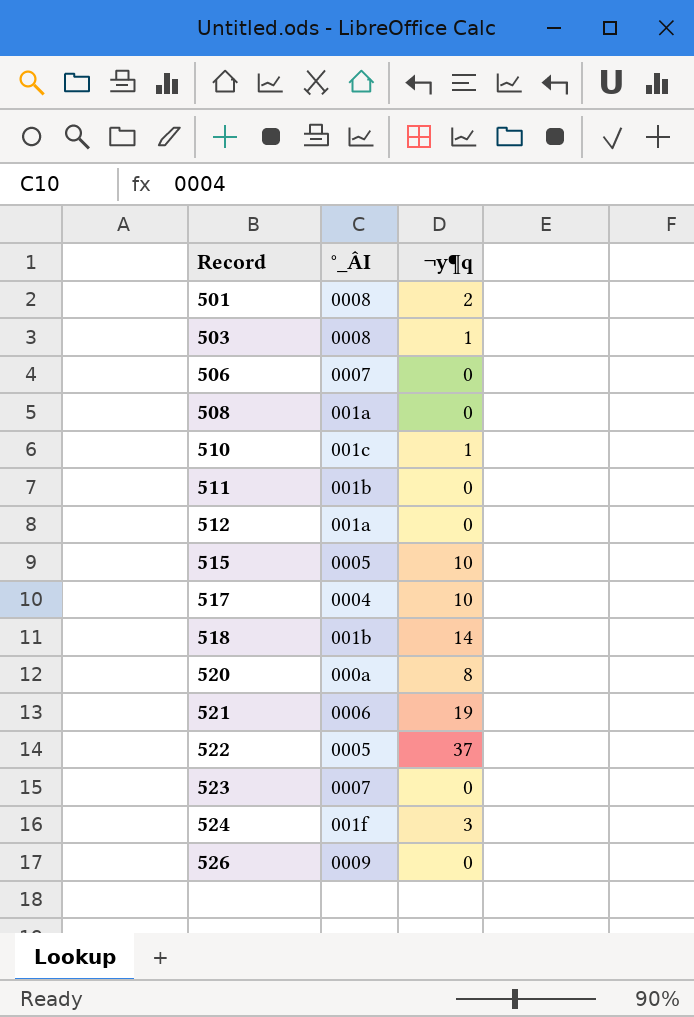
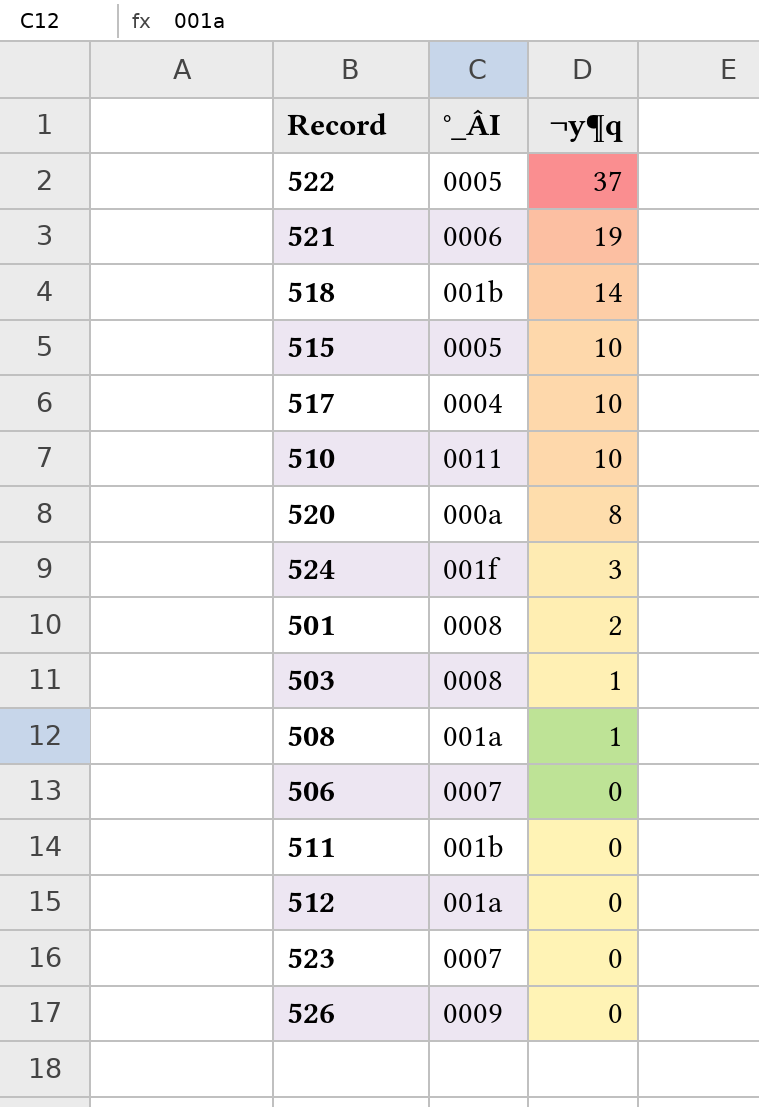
row order: Record ascending -> ¬y¶q descending
510 | °_ÂI: 001c -> 0011
510 | ¬y¶q: 1 -> 10
508 | ¬y¶q: 0 -> 1

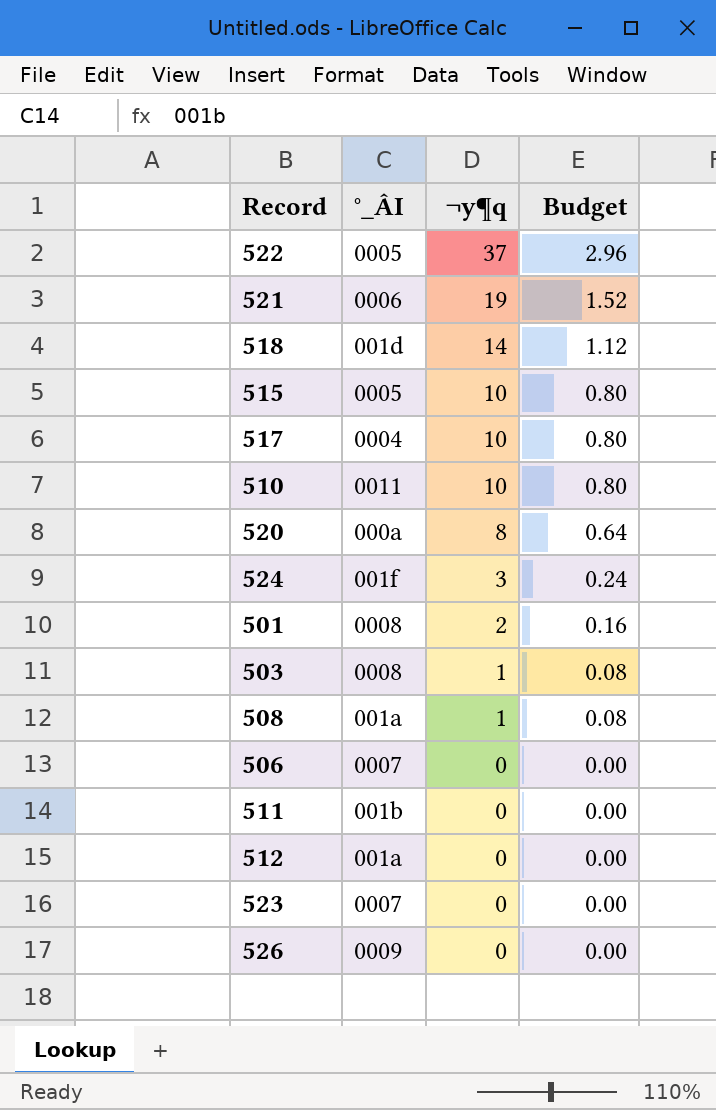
column Budget | formula: none -> [¬y¶q] * 0.08
518 | °_ÂI: 001b -> 001d

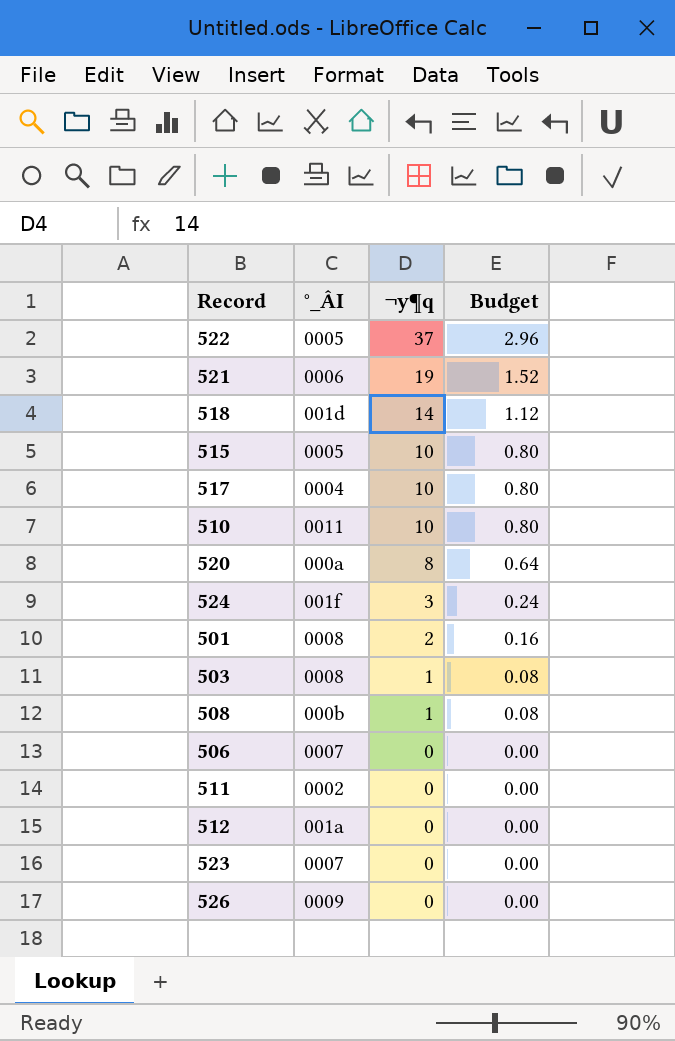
508 | °_ÂI: 001a -> 000b
511 | °_ÂI: 001b -> 0002

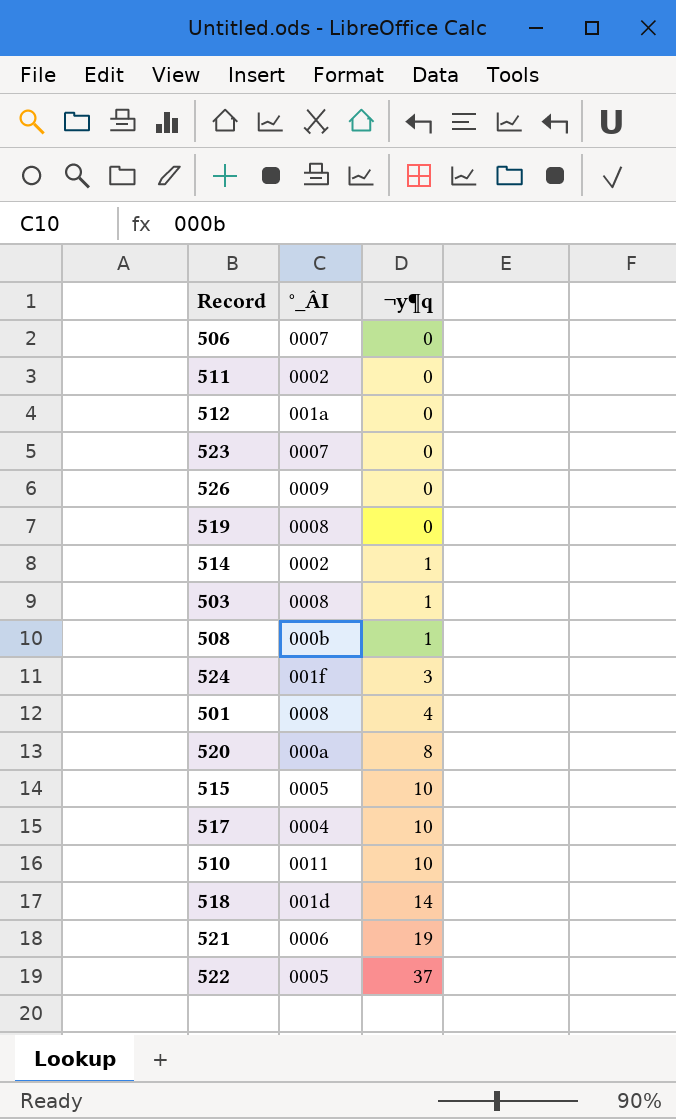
row order: ¬y¶q descending -> ¬y¶q ascending
column Budget | formula: [¬y¶q] * 0.08 -> none
row 519: none -> 0008 | 0
row 514: none -> 0002 | 1
501 | ¬y¶q: 2 -> 4

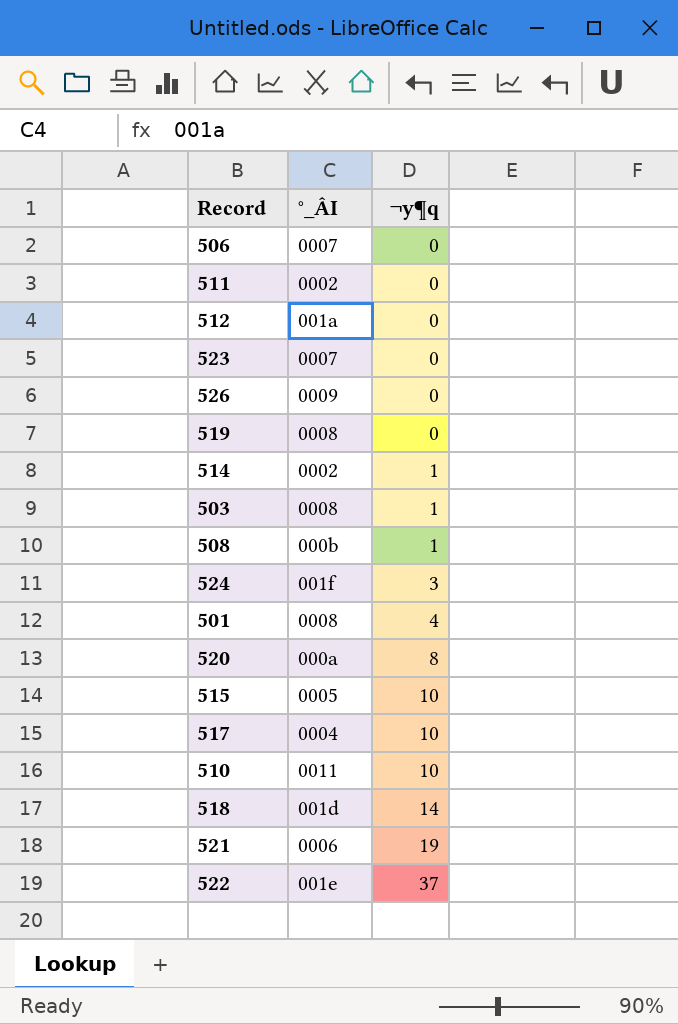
522 | °_ÂI: 0005 -> 001e

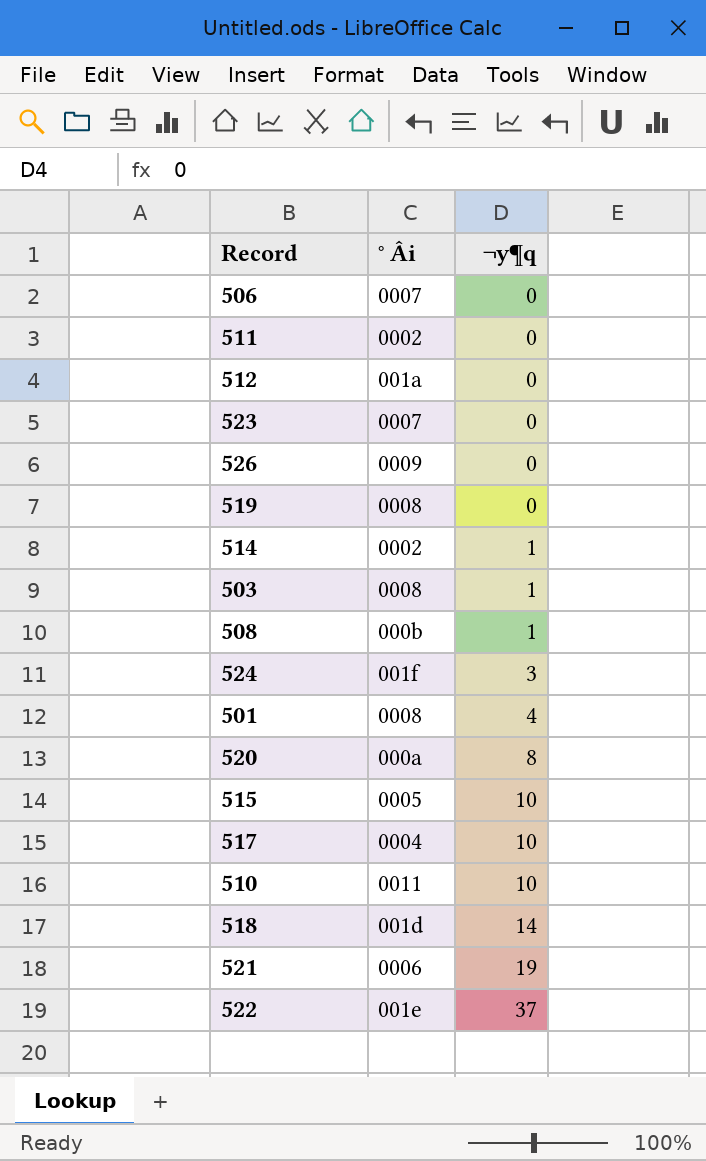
column name: °_ÂI -> ° Âi

